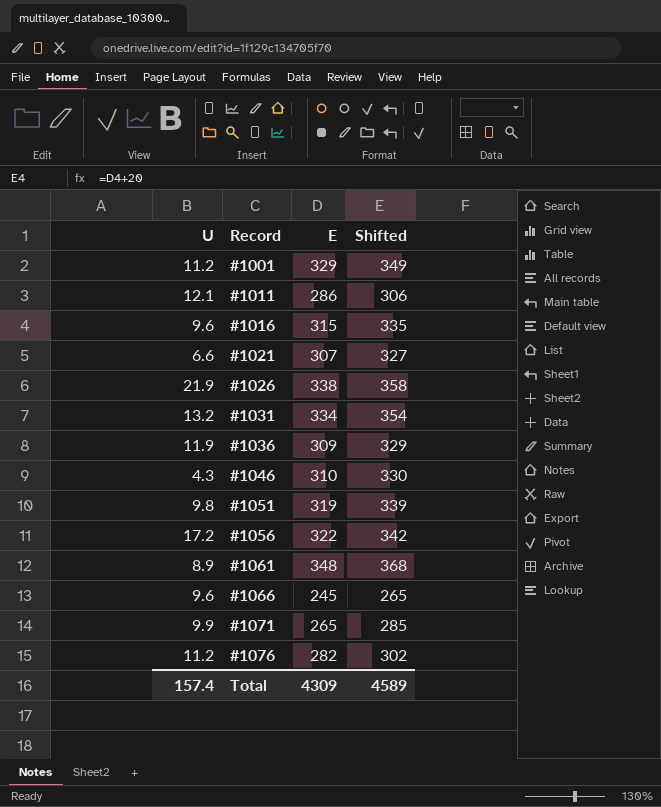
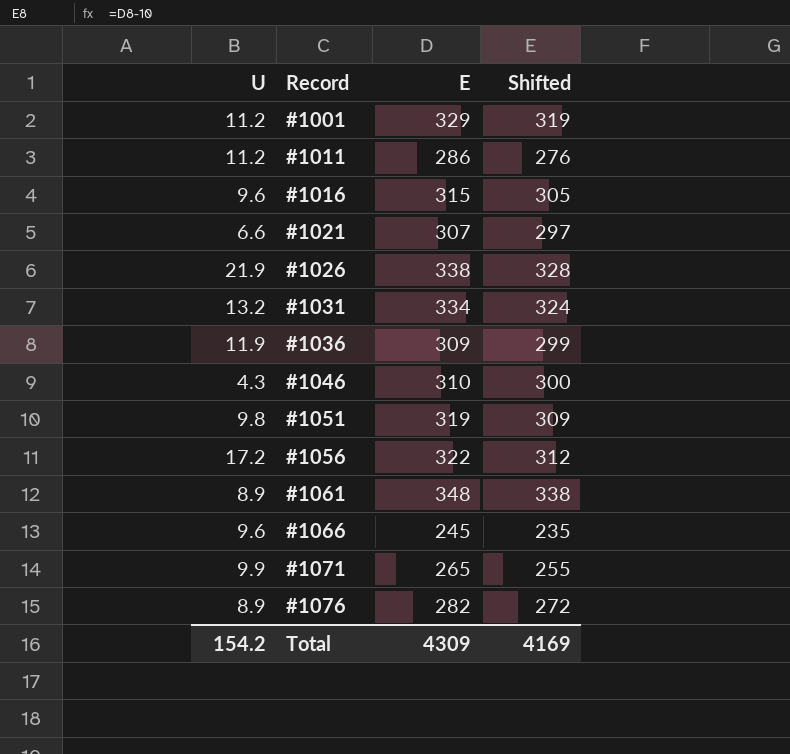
column Shifted | formula: [E] + 20 -> [E] - 10
#1011 | U: 12.1 -> 11.2
#1076 | U: 11.2 -> 8.9
Total | U: 157.4 -> 154.2
Total | Shifted: 4589 -> 4169

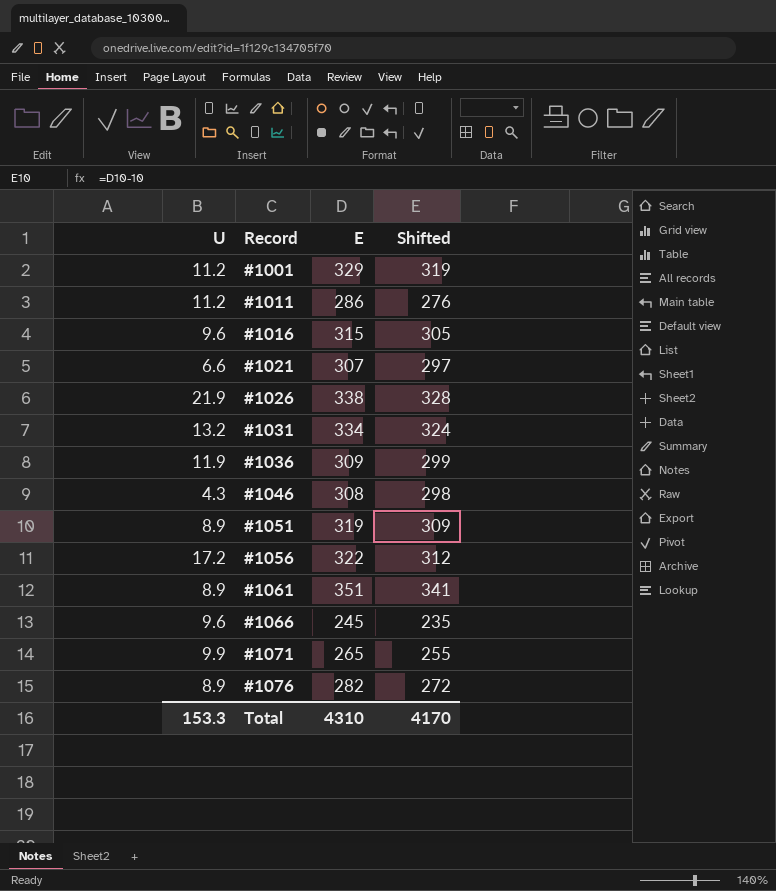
#1046 | E: 310 -> 308
#1046 | Shifted: 300 -> 298
#1051 | U: 9.8 -> 8.9
#1061 | E: 348 -> 351
#1061 | Shifted: 338 -> 341
Total | U: 154.2 -> 153.3
Total | E: 4309 -> 4310
Total | Shifted: 4169 -> 4170

